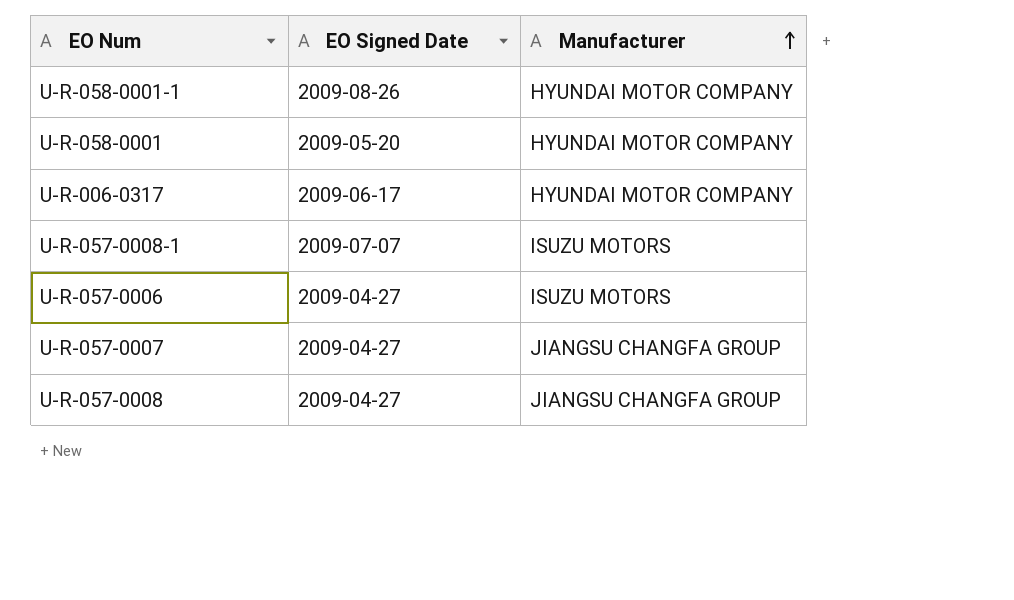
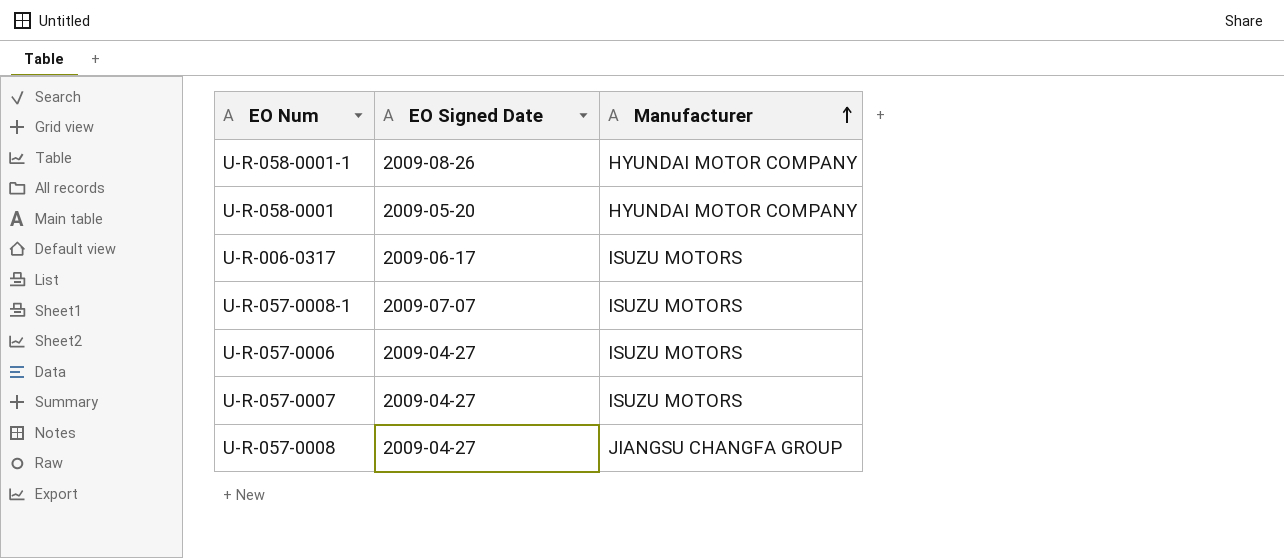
U-R-006-0317 | Manufacturer: HYUNDAI MOTOR COMPANY -> ISUZU MOTORS
U-R-057-0007 | Manufacturer: JIANGSU CHANGFA GROUP -> ISUZU MOTORS

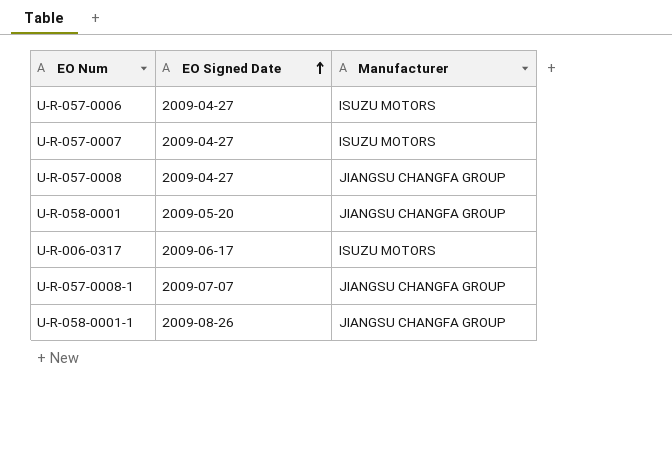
row order: Manufacturer ascending -> EO Signed Date ascending
U-R-058-0001 | Manufacturer: HYUNDAI MOTOR COMPANY -> JIANGSU CHANGFA GROUP
U-R-057-0008-1 | Manufacturer: ISUZU MOTORS -> JIANGSU CHANGFA GROUP
U-R-058-0001-1 | Manufacturer: HYUNDAI MOTOR COMPANY -> JIANGSU CHANGFA GROUP

